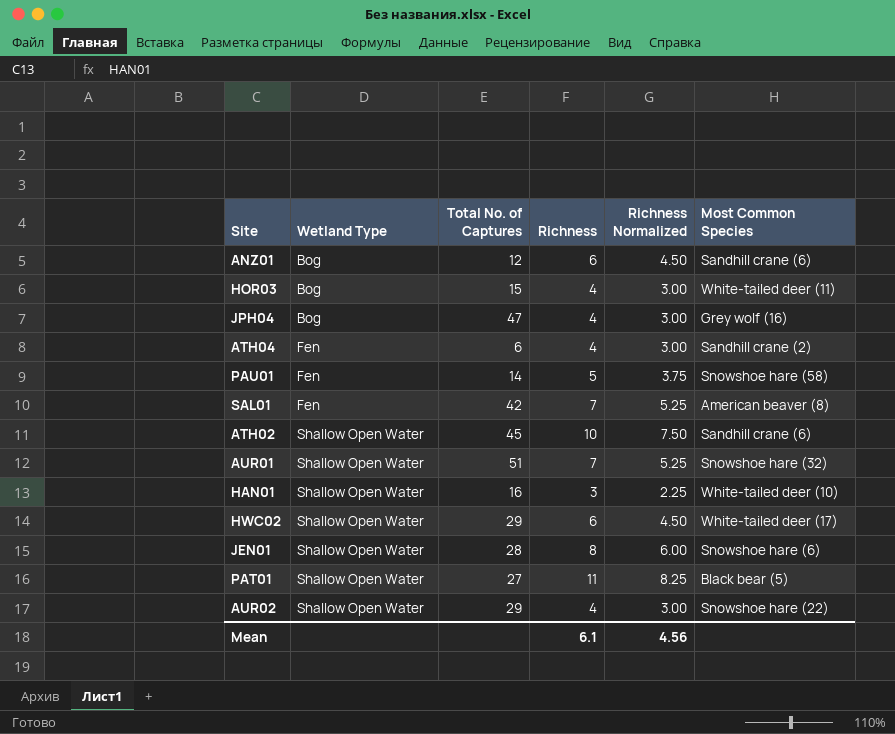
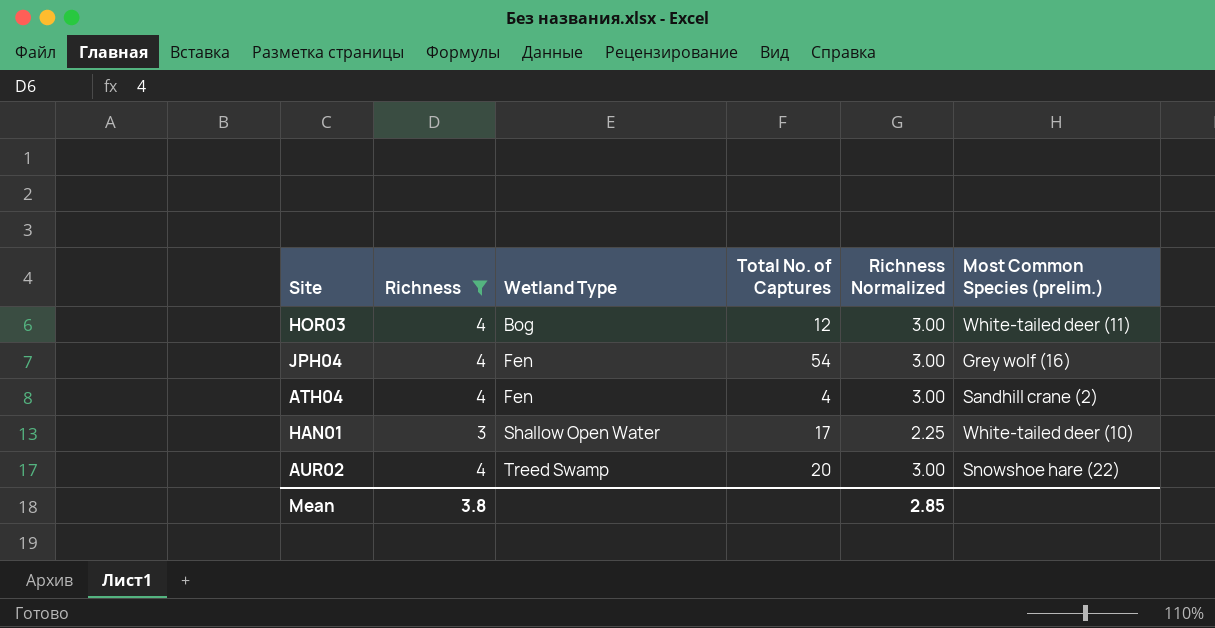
filter: none -> Richness <= 4
column Richness | position: 4 -> 2
column name: Most Common Species -> Most Common Species (prelim.)
HOR03 | Total No. of Captures: 15 -> 12
JPH04 | Wetland Type: Bog -> Fen
JPH04 | Total No. of Captures: 47 -> 54
ATH04 | Total No. of Captures: 6 -> 4
HAN01 | Total No. of Captures: 16 -> 17
AUR02 | Wetland Type: Shallow Open Water -> Treed Swamp
AUR02 | Total No. of Captures: 29 -> 20
Mean | Richness: 6.1 -> 3.8
Mean | Richness Normalized: 4.56 -> 2.85

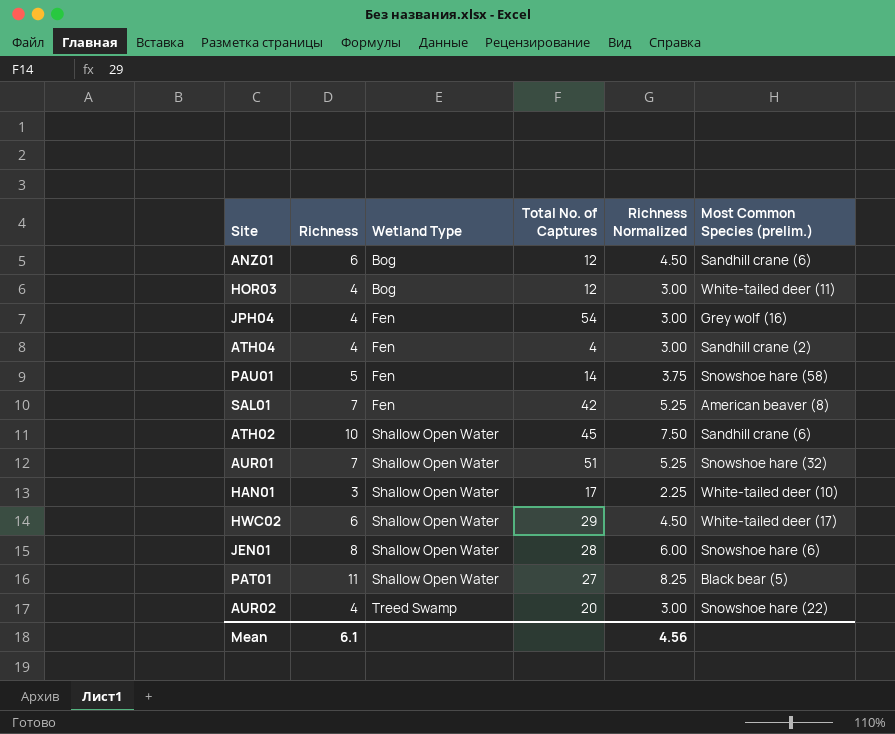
filter: Richness <= 4 -> none
Mean | Richness: 3.8 -> 6.1
Mean | Richness Normalized: 2.85 -> 4.56

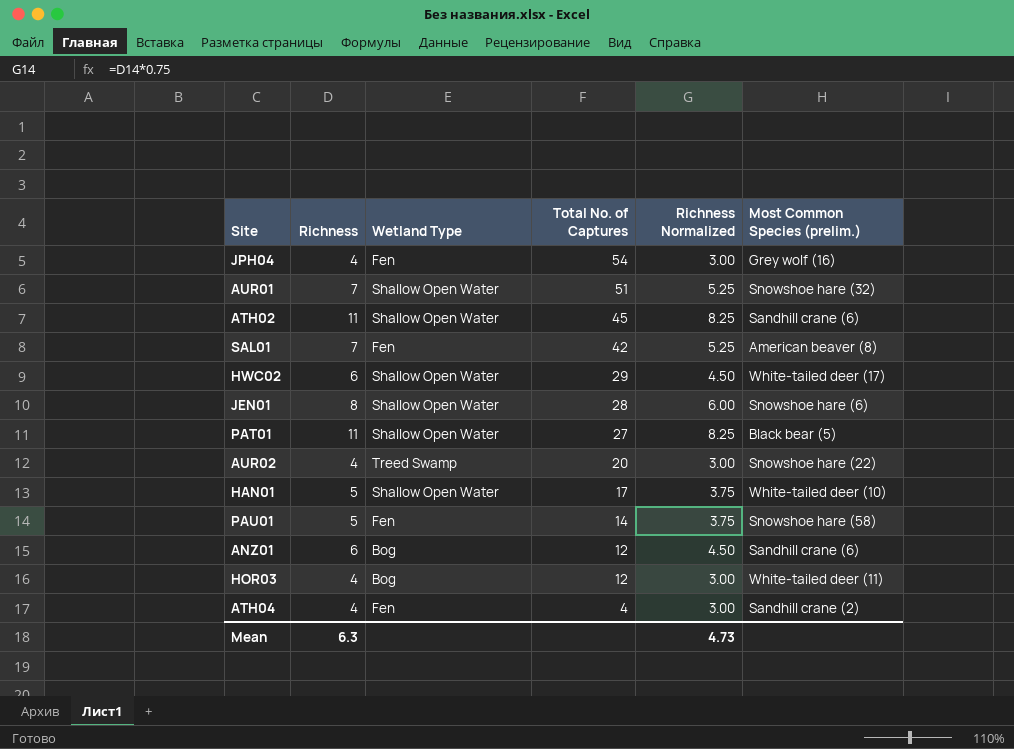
row order: Wetland Type ascending -> Total No. of Captures descending
ATH02 | Richness: 10 -> 11
ATH02 | Richness Normalized: 7.50 -> 8.25
HAN01 | Richness: 3 -> 5
HAN01 | Richness Normalized: 2.25 -> 3.75
Mean | Richness: 6.1 -> 6.3
Mean | Richness Normalized: 4.56 -> 4.73

